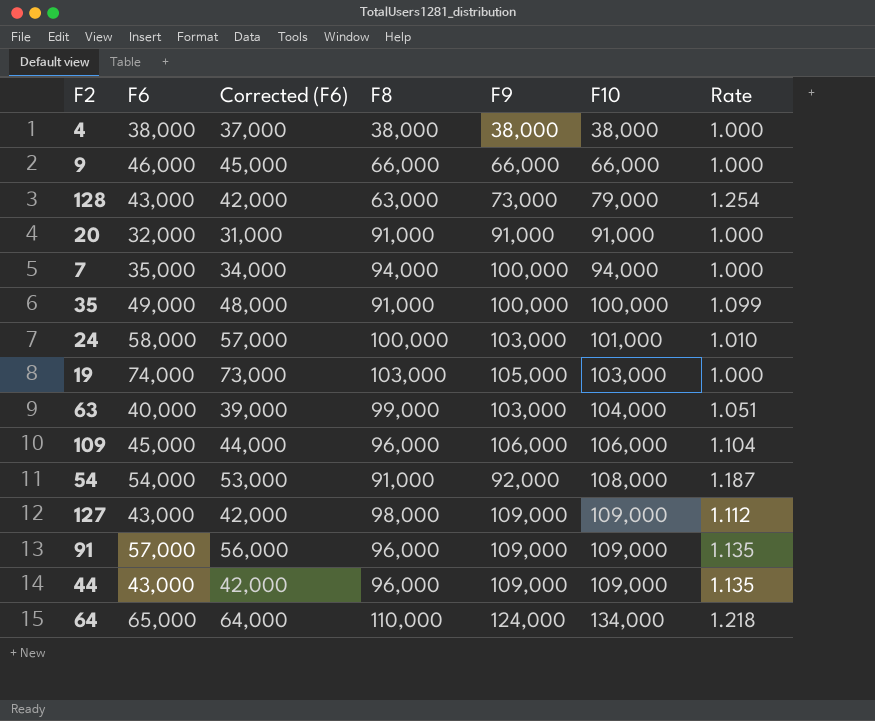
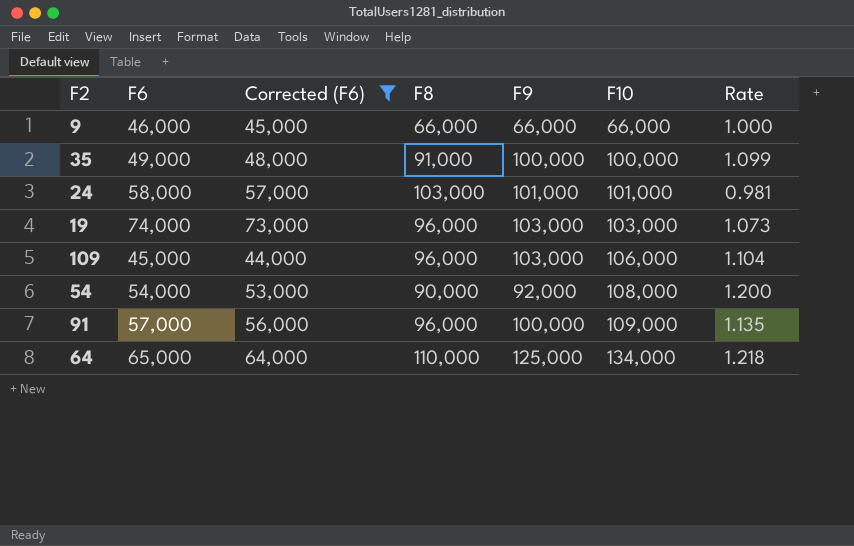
filter: none -> Corrected (F6) >= 44,000
24 | F8: 100,000 -> 103,000
24 | F9: 103,000 -> 101,000
24 | Rate: 1.010 -> 0.981
19 | F8: 103,000 -> 96,000
19 | F9: 105,000 -> 103,000
19 | Rate: 1.000 -> 1.073
109 | F9: 106,000 -> 103,000
54 | F8: 91,000 -> 90,000
54 | Rate: 1.187 -> 1.200
91 | F9: 109,000 -> 100,000
64 | F9: 124,000 -> 125,000

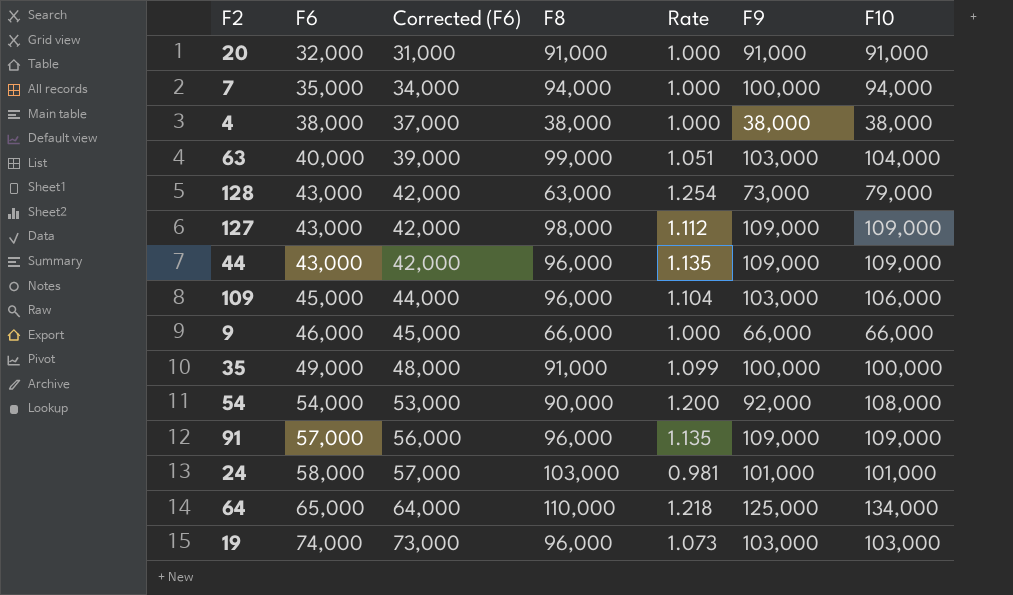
filter: Corrected (F6) >= 44,000 -> none
row order: F10 ascending -> F6 ascending
column Rate | position: 7 -> 5
91 | F9: 100,000 -> 109,000

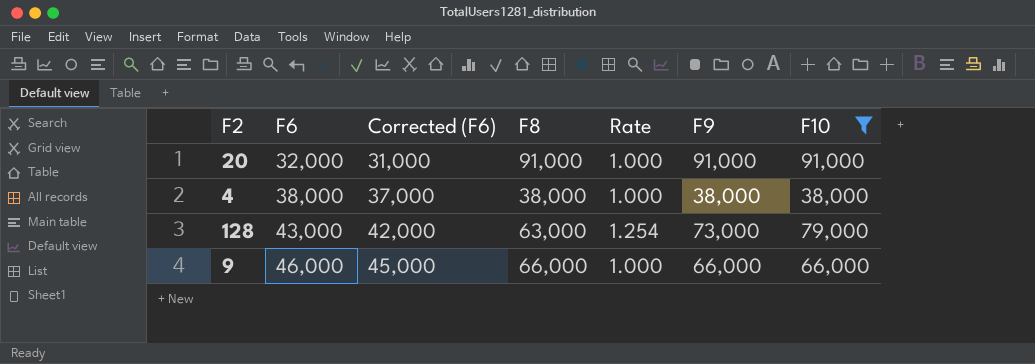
filter: none -> F10 <= 91,000

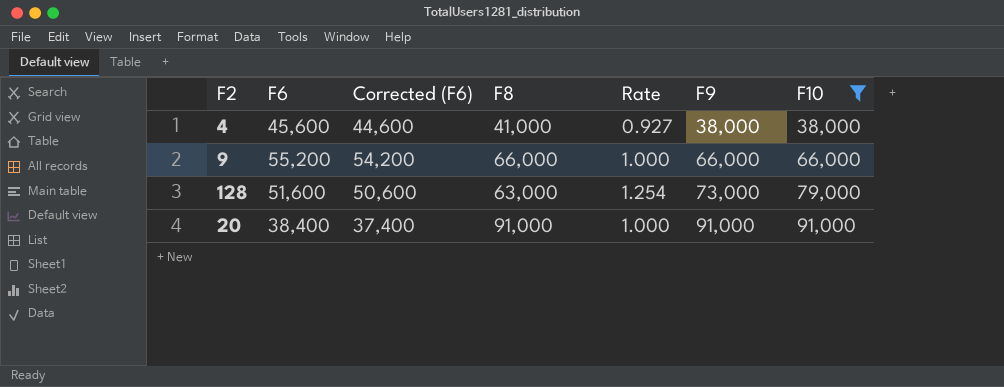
row order: F6 ascending -> F9 ascending
4 | F6: 38,000 -> 45,600
4 | Corrected (F6): 37,000 -> 44,600
4 | F8: 38,000 -> 41,000
4 | Rate: 1.000 -> 0.927
9 | F6: 46,000 -> 55,200
9 | Corrected (F6): 45,000 -> 54,200
128 | F6: 43,000 -> 51,600
128 | Corrected (F6): 42,000 -> 50,600
20 | F6: 32,000 -> 38,400
20 | Corrected (F6): 31,000 -> 37,400

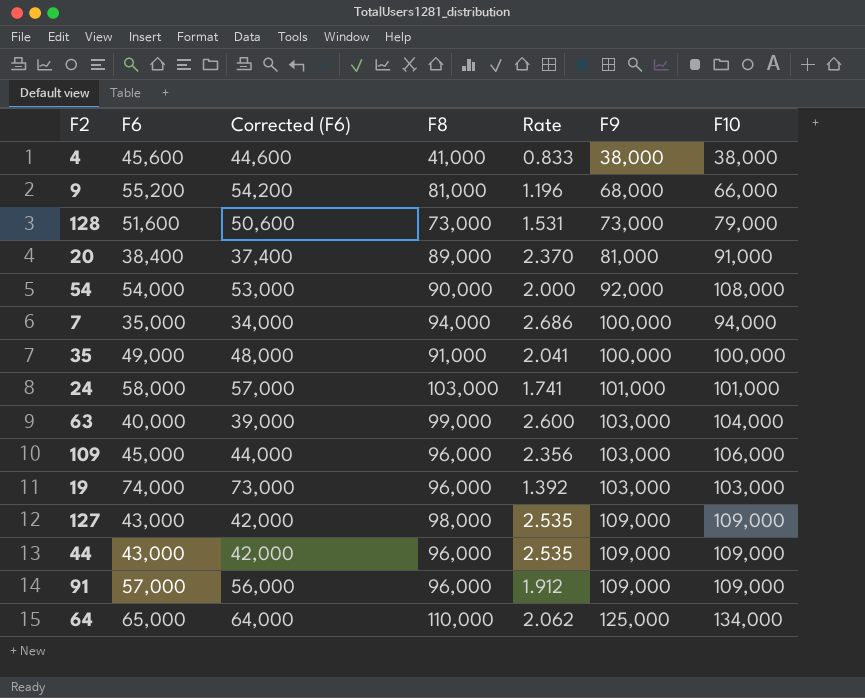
filter: F10 <= 91,000 -> none
column Rate | formula: [F10] / [F8] -> [F10] / [F6]
9 | F8: 66,000 -> 81,000
9 | F9: 66,000 -> 68,000
128 | F8: 63,000 -> 73,000
20 | F8: 91,000 -> 89,000
20 | F9: 91,000 -> 81,000

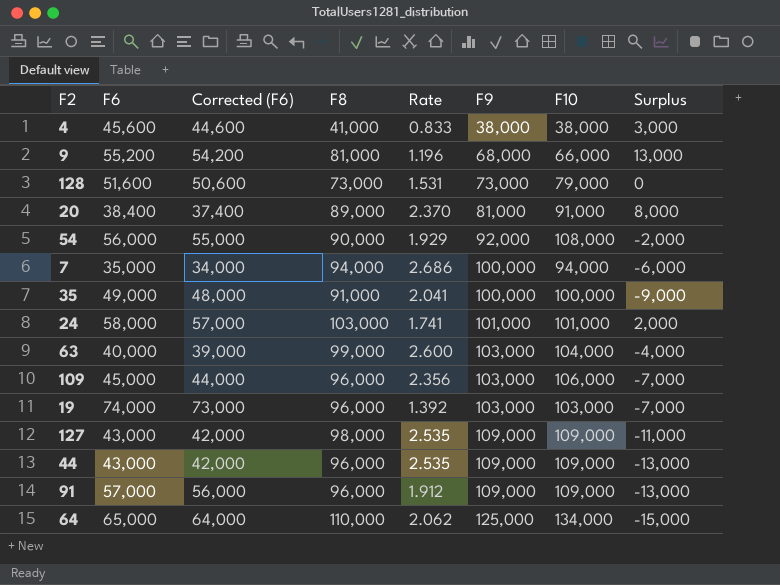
column Surplus | formula: none -> [F8] - [F9]
54 | F6: 54,000 -> 56,000
54 | Corrected (F6): 53,000 -> 55,000
54 | Rate: 2.000 -> 1.929

